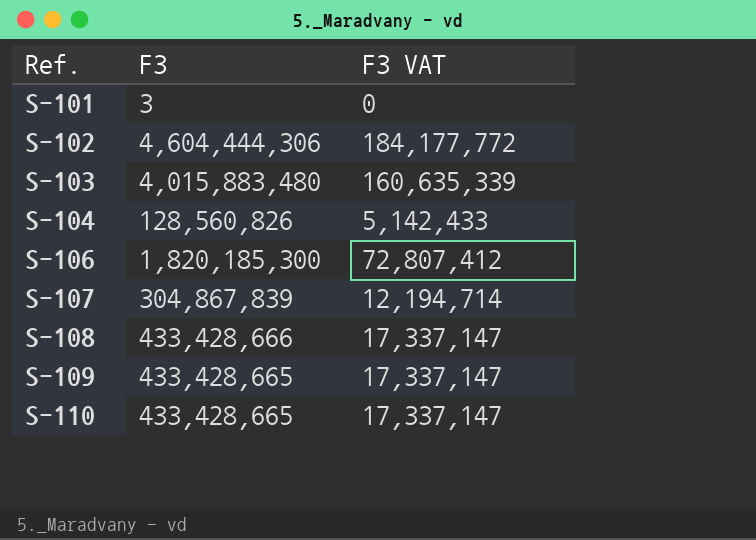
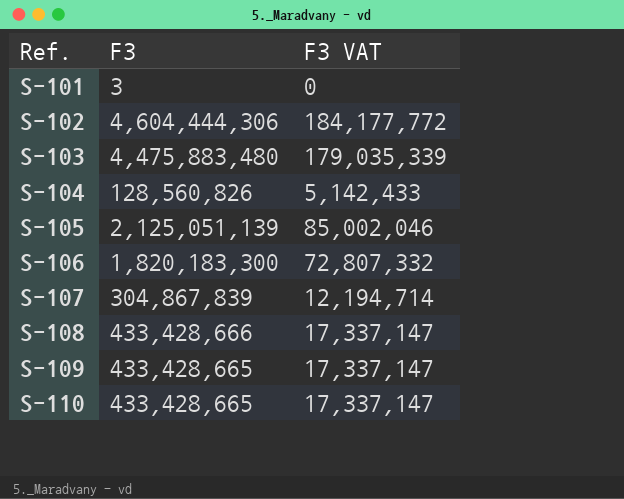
S-103 | F3: 4,015,883,480 -> 4,475,883,480
S-103 | F3 VAT: 160,635,339 -> 179,035,339
row S-105: none -> 2,125,051,139 | 85,002,046
S-106 | F3: 1,820,185,300 -> 1,820,183,300
S-106 | F3 VAT: 72,807,412 -> 72,807,332

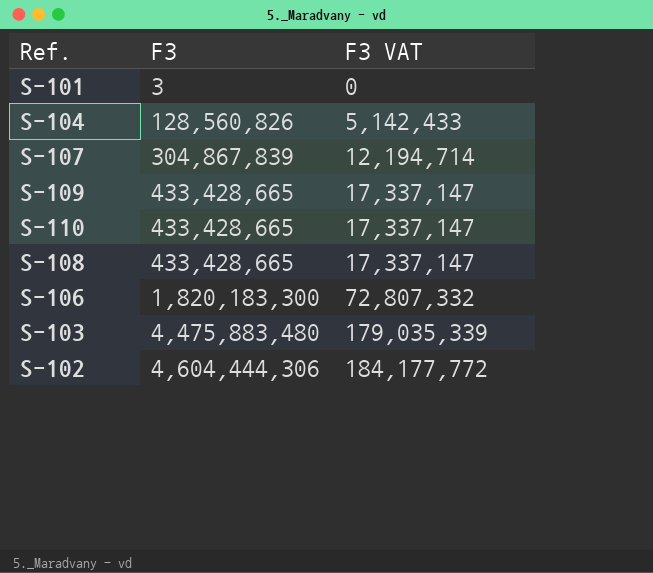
row order: Ref. ascending -> F3 ascending
row S-105: 2,125,051,139 | 85,002,046 -> none
S-108 | F3: 433,428,666 -> 433,428,665

